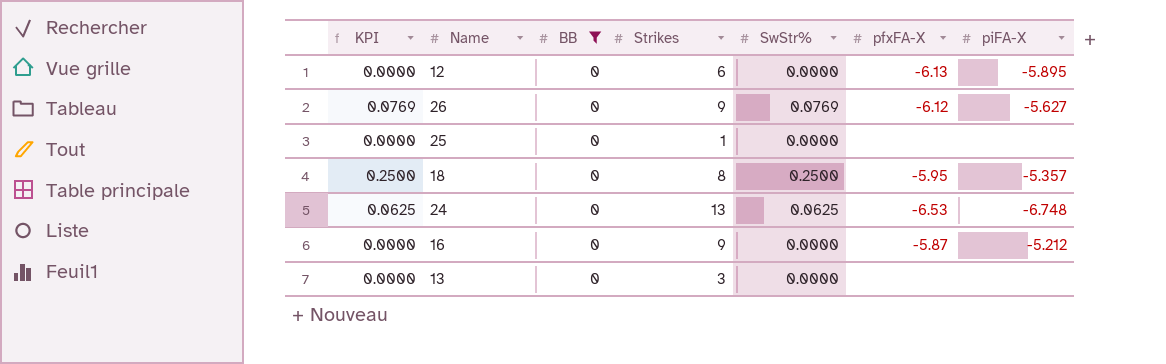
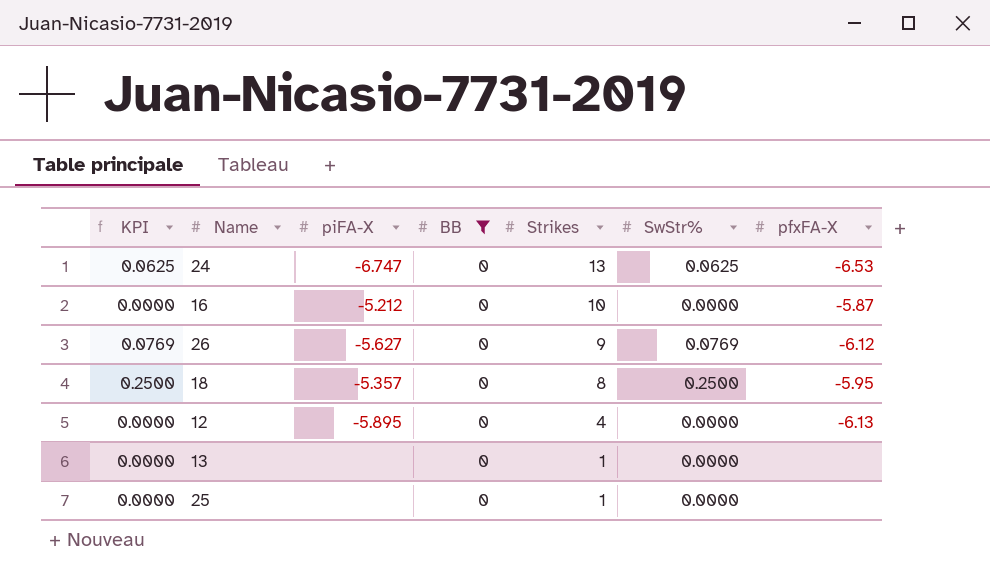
row order: none -> Strikes descending
column piFA-X | position: 7 -> 3
24 | piFA-X: -6.748 -> -6.747
16 | Strikes: 9 -> 10
12 | Strikes: 6 -> 4
13 | Strikes: 3 -> 1

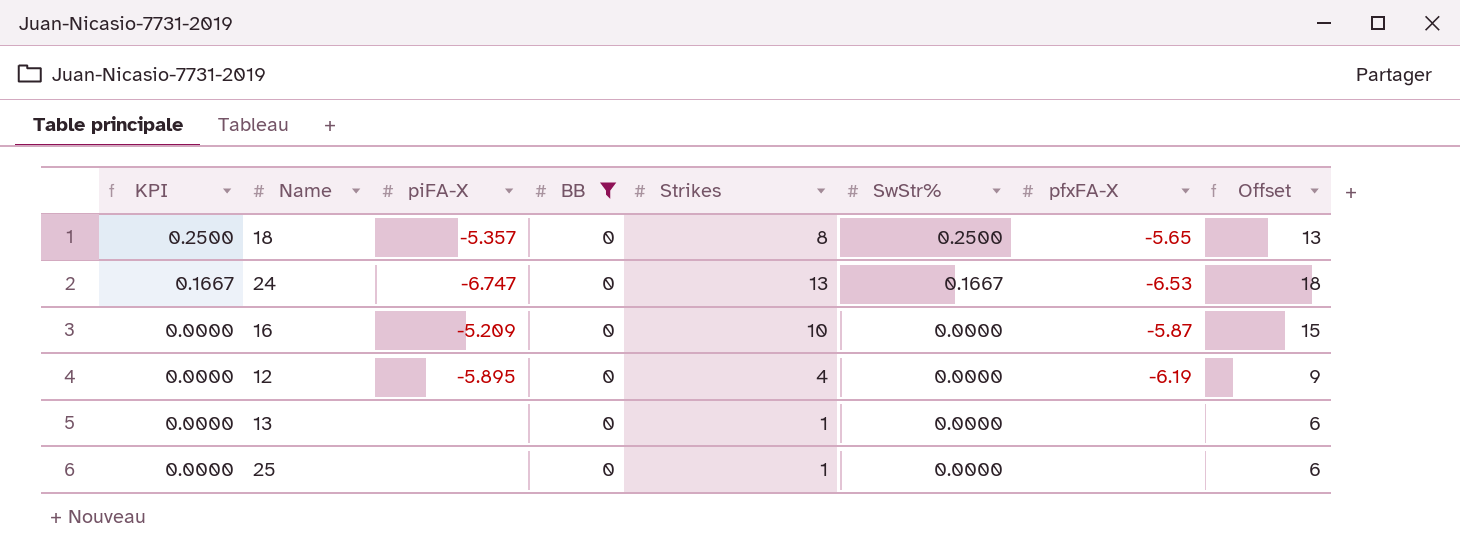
row order: Strikes descending -> KPI descending
column Offset | formula: none -> [Strikes] + 5
row 26: 0.0769 | -5.627 | 0 | 9 | 0.0769 | -6.12 -> none
18 | pfxFA-X: -5.95 -> -5.65
24 | KPI: 0.0625 -> 0.1667
24 | SwStr%: 0.0625 -> 0.1667
16 | piFA-X: -5.212 -> -5.209
12 | pfxFA-X: -6.13 -> -6.19

